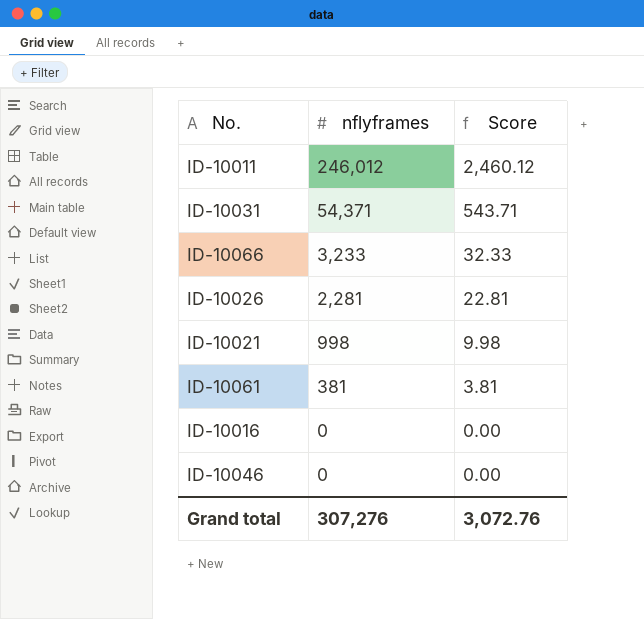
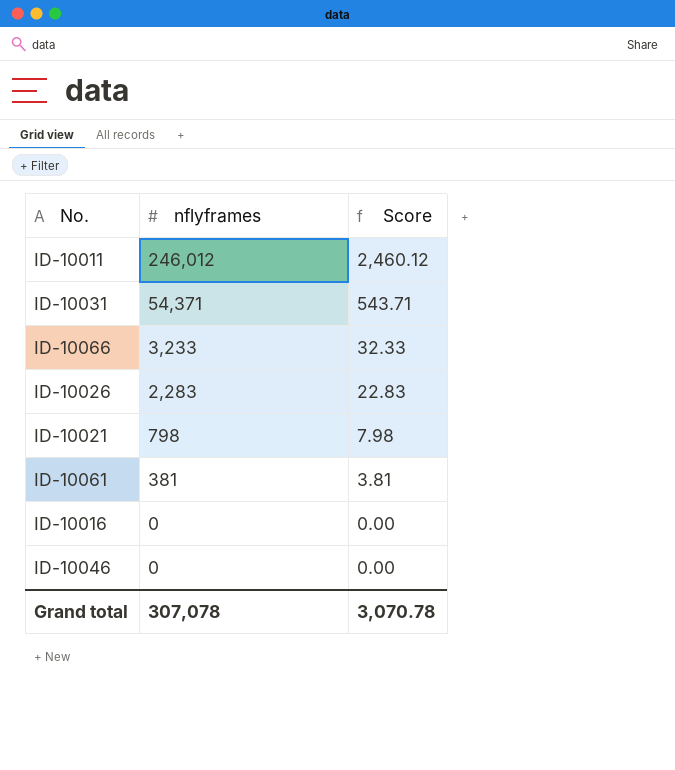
ID-10026 | nflyframes: 2,281 -> 2,283
ID-10026 | Score: 22.81 -> 22.83
ID-10021 | nflyframes: 998 -> 798
ID-10021 | Score: 9.98 -> 7.98
Grand total | nflyframes: 307,276 -> 307,078
Grand total | Score: 3,072.76 -> 3,070.78

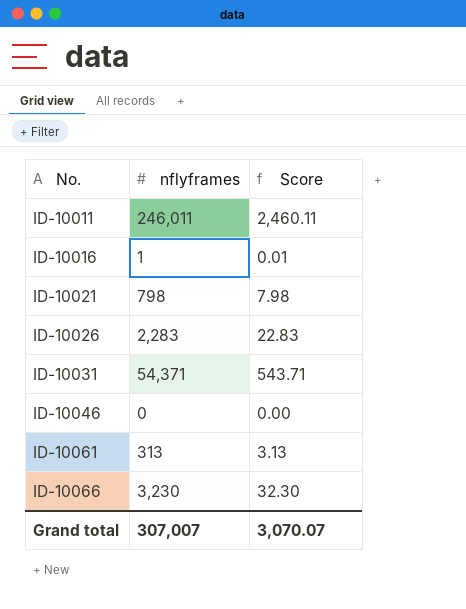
row order: nflyframes descending -> No. ascending
ID-10011 | nflyframes: 246,012 -> 246,011
ID-10011 | Score: 2,460.12 -> 2,460.11
ID-10016 | nflyframes: 0 -> 1
ID-10016 | Score: 0.00 -> 0.01
ID-10061 | nflyframes: 381 -> 313
ID-10061 | Score: 3.81 -> 3.13
ID-10066 | nflyframes: 3,233 -> 3,230
ID-10066 | Score: 32.33 -> 32.30
Grand total | nflyframes: 307,078 -> 307,007
Grand total | Score: 3,070.78 -> 3,070.07

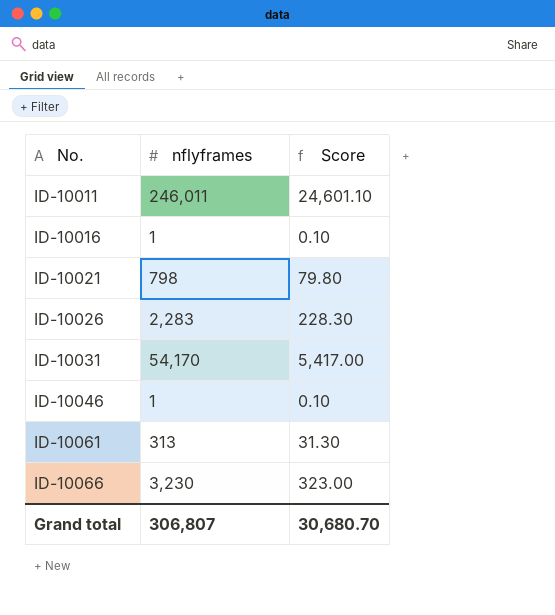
column Score | formula: [nflyframes] * 0.01 -> [nflyframes] * 0.1
ID-10031 | nflyframes: 54,371 -> 54,170
ID-10046 | nflyframes: 0 -> 1
Grand total | nflyframes: 307,007 -> 306,807
Grand total | Score: 3,070.07 -> 30,680.70

